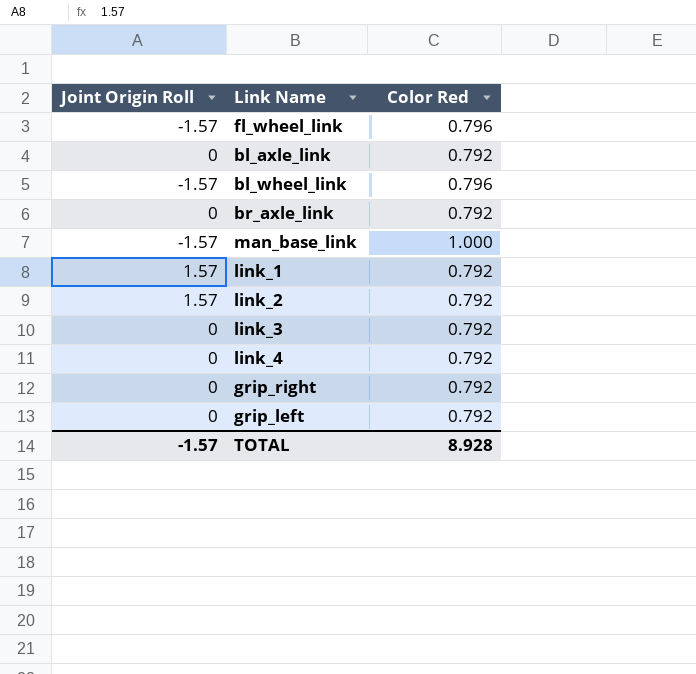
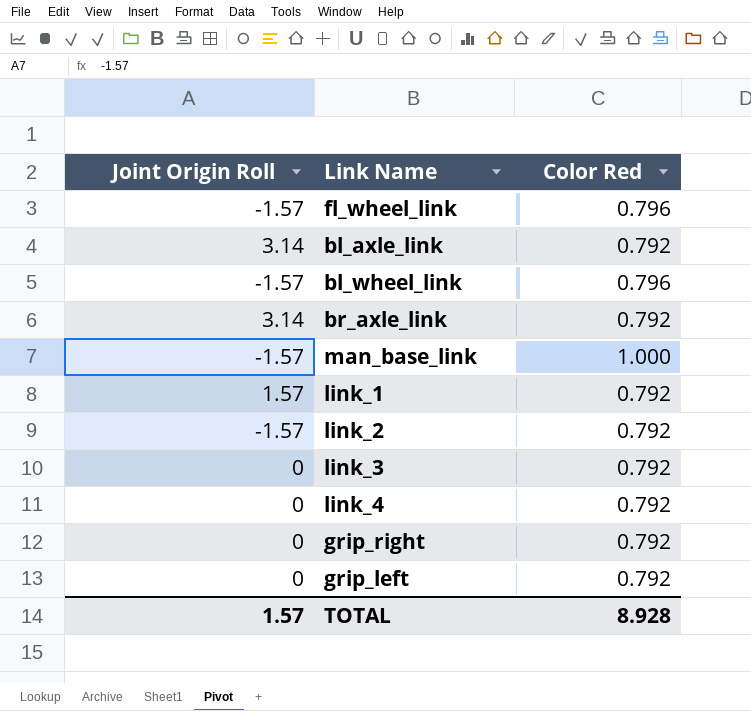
bl_axle_link | Joint Origin Roll: 0 -> 3.14
br_axle_link | Joint Origin Roll: 0 -> 3.14
link_2 | Joint Origin Roll: 1.57 -> -1.57
TOTAL | Joint Origin Roll: -1.57 -> 1.57

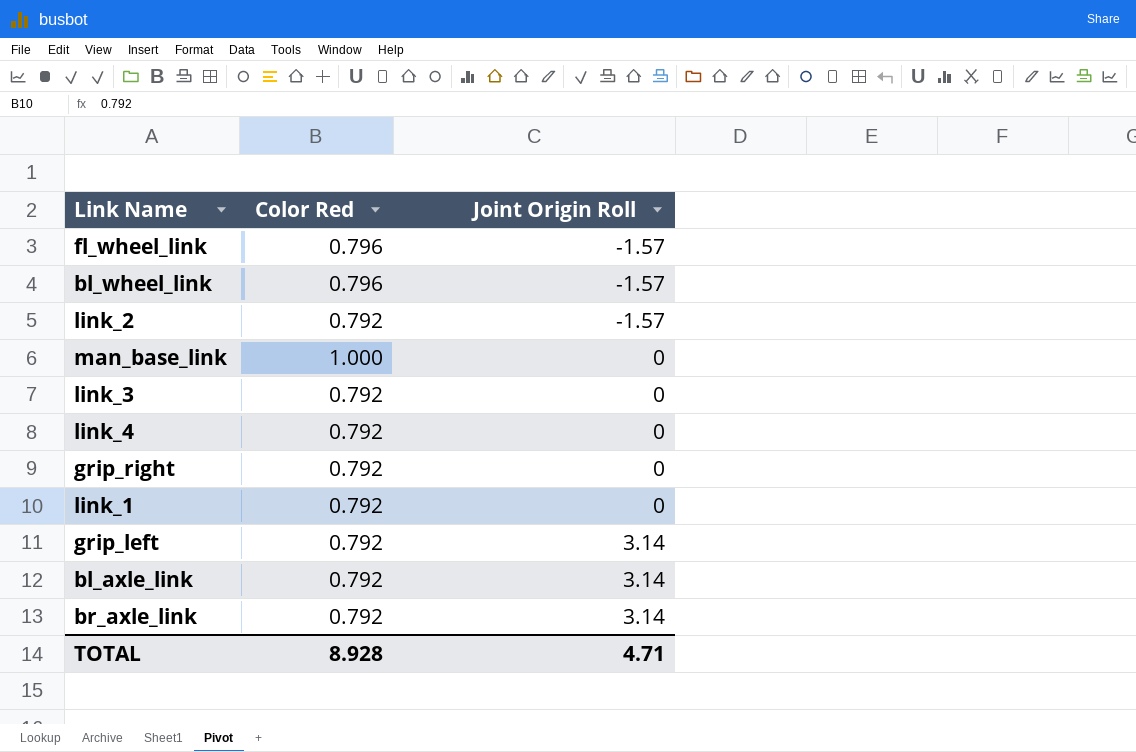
row order: none -> Joint Origin Roll ascending
column Joint Origin Roll | position: 1 -> 3
man_base_link | Joint Origin Roll: -1.57 -> 0
link_1 | Joint Origin Roll: 1.57 -> 0
grip_left | Joint Origin Roll: 0 -> 3.14
TOTAL | Joint Origin Roll: 1.57 -> 4.71

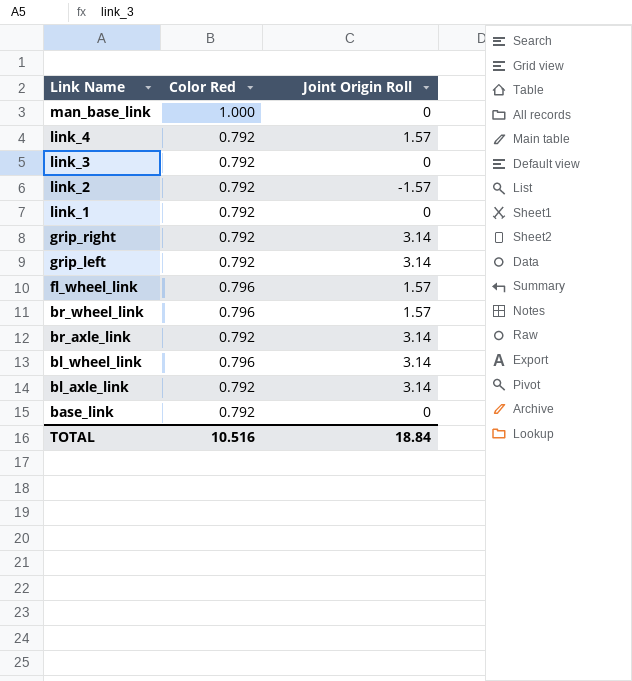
row order: Joint Origin Roll ascending -> Link Name descending
link_4 | Joint Origin Roll: 0 -> 1.57
grip_right | Joint Origin Roll: 0 -> 3.14
fl_wheel_link | Joint Origin Roll: -1.57 -> 1.57
row br_wheel_link: none -> 0.796 | 1.57
bl_wheel_link | Joint Origin Roll: -1.57 -> 3.14
row base_link: none -> 0.792 | 0
TOTAL | Color Red: 8.928 -> 10.516
TOTAL | Joint Origin Roll: 4.71 -> 18.84

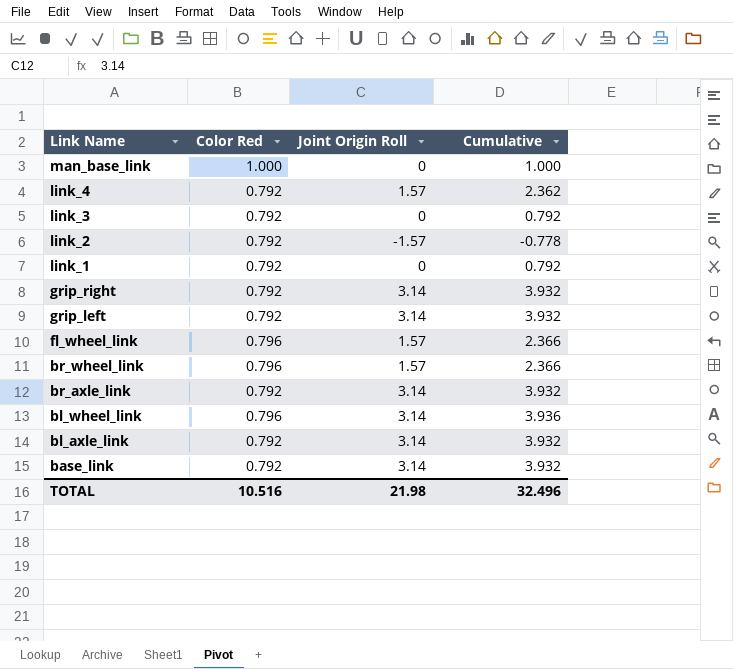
column Cumulative | formula: none -> [Color Red] + [Joint Origin Roll]
base_link | Joint Origin Roll: 0 -> 3.14
TOTAL | Joint Origin Roll: 18.84 -> 21.98

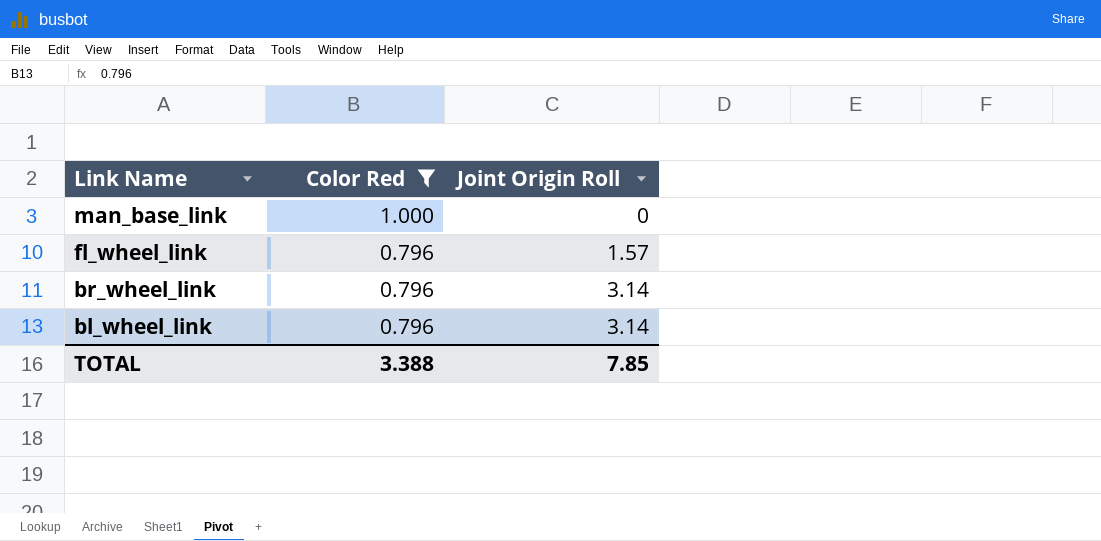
filter: none -> Color Red != 0.792
column Cumulative | formula: [Color Red] + [Joint Origin Roll] -> none
br_wheel_link | Joint Origin Roll: 1.57 -> 3.14
TOTAL | Color Red: 10.516 -> 3.388
TOTAL | Joint Origin Roll: 21.98 -> 7.85

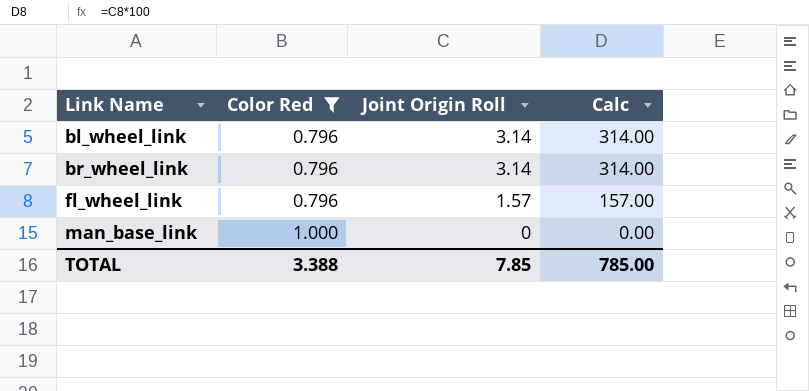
row order: Link Name descending -> Link Name ascending
column Calc | formula: none -> [Joint Origin Roll] * 100

